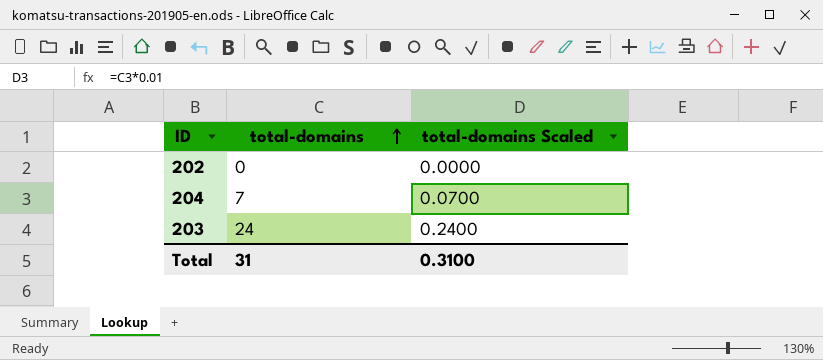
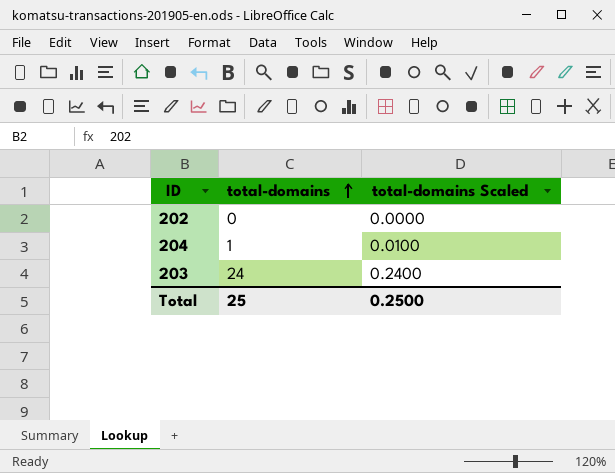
204 | total-domains: 7 -> 1
204 | total-domains Scaled: 0.0700 -> 0.0100
Total | total-domains: 31 -> 25
Total | total-domains Scaled: 0.3100 -> 0.2500

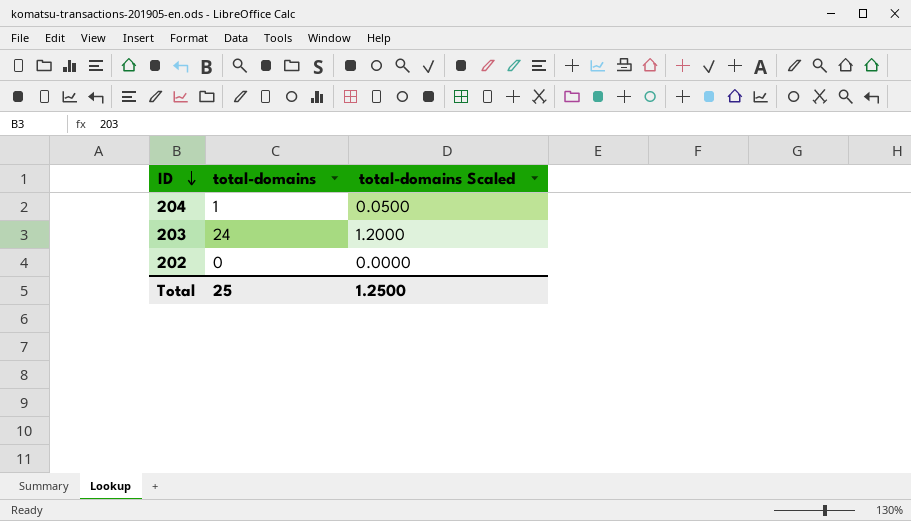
row order: total-domains ascending -> ID descending
column total-domains Scaled | formula: [total-domains] * 0.01 -> [total-domains] * 0.05
Total | total-domains Scaled: 0.2500 -> 1.2500

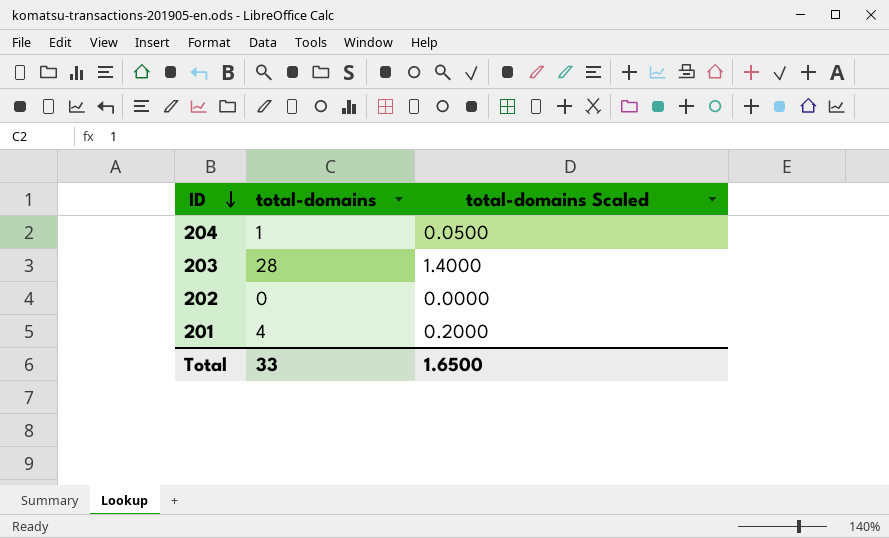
203 | total-domains: 24 -> 28
203 | total-domains Scaled: 1.2000 -> 1.4000
row 201: none -> 4 | 0.2000
Total | total-domains: 25 -> 33
Total | total-domains Scaled: 1.2500 -> 1.6500

